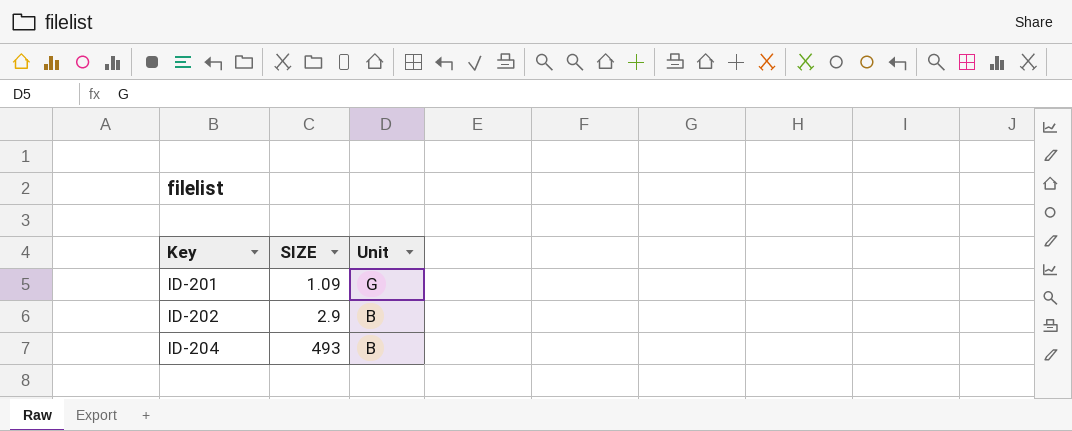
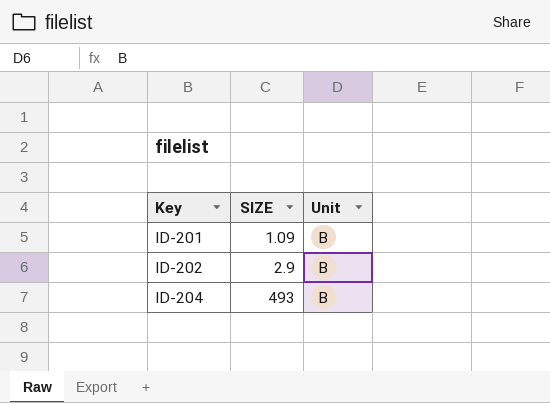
ID-201 | Unit: G -> B

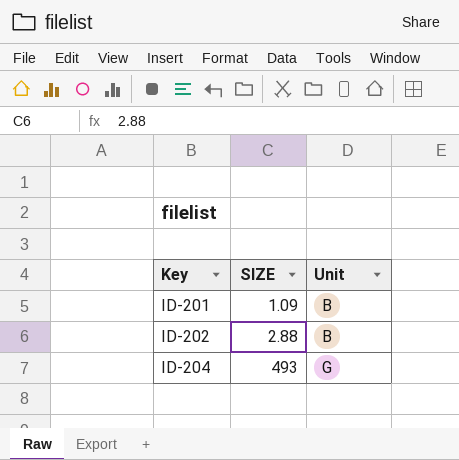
ID-202 | SIZE: 2.9 -> 2.88
ID-204 | Unit: B -> G

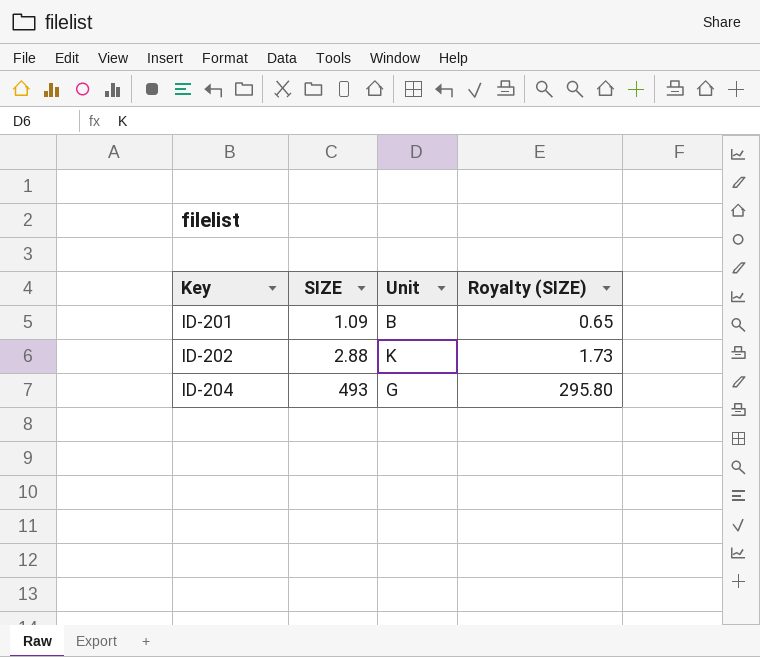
column Royalty (SIZE) | formula: none -> [SIZE] * 0.6
ID-202 | Unit: B -> K

